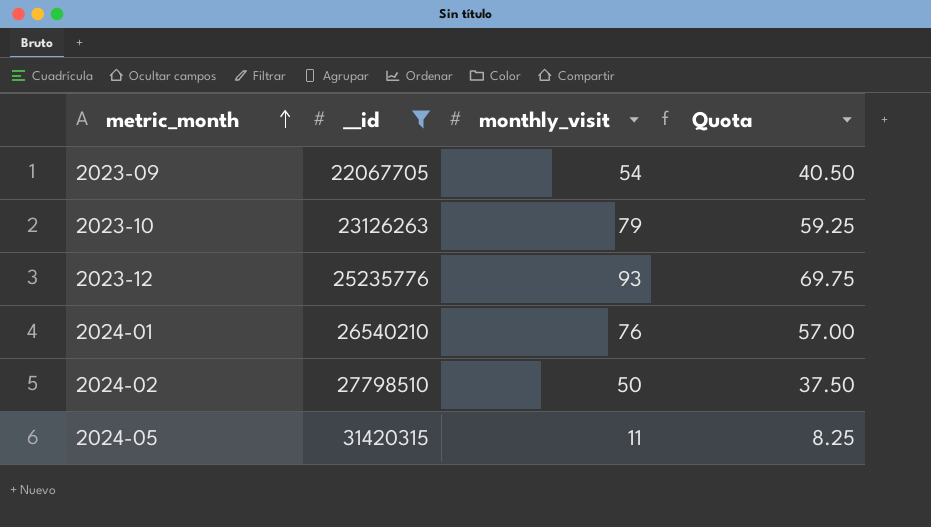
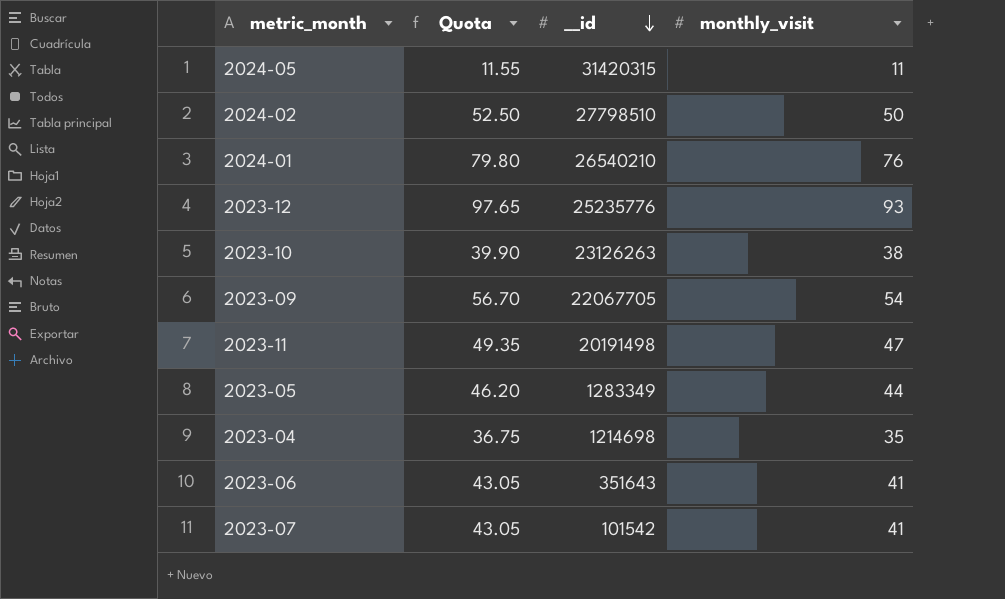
filter: __id >= 22067705 -> none
row order: metric_month ascending -> __id descending
column Quota | formula: [monthly_visit] * 0.75 -> [monthly_visit] * 1.05
column Quota | position: 4 -> 2
2023-10 | monthly_visit: 79 -> 38

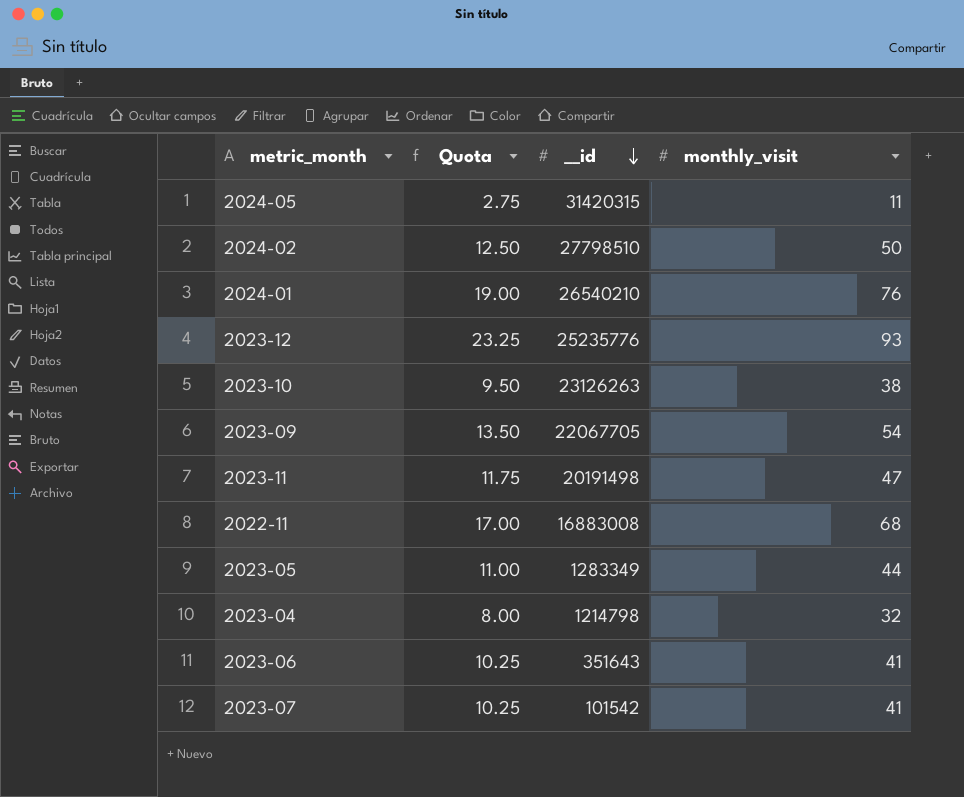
column Quota | formula: [monthly_visit] * 1.05 -> [monthly_visit] * 0.25
row 2022-11: none -> 17.00 | 16883008 | 68
2023-04 | __id: 1214698 -> 1214798
2023-04 | monthly_visit: 35 -> 32

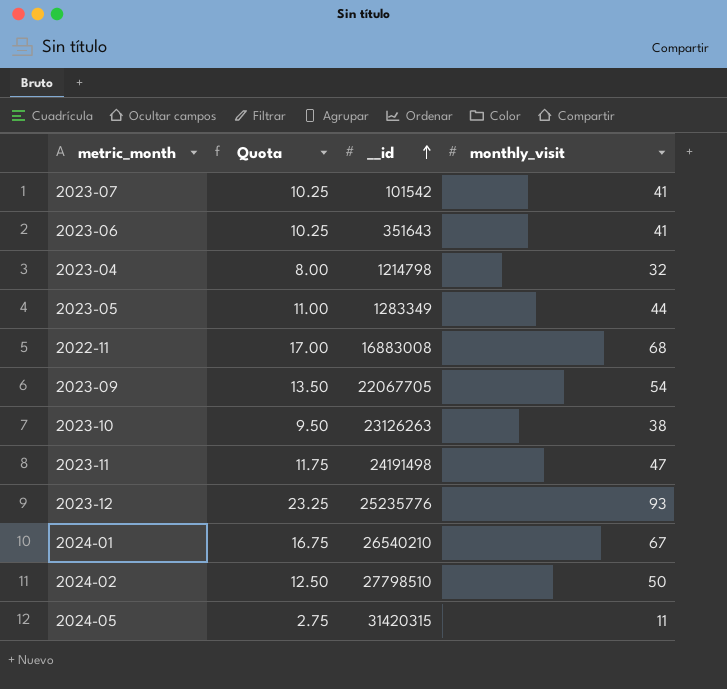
row order: __id descending -> __id ascending
2023-11 | __id: 20191498 -> 24191498
2024-01 | Quota: 19.00 -> 16.75
2024-01 | monthly_visit: 76 -> 67

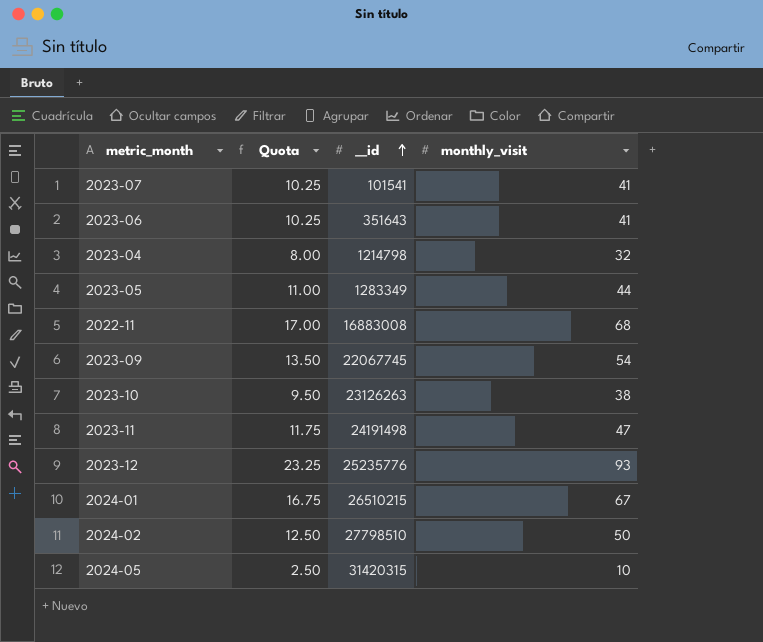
2023-07 | __id: 101542 -> 101541
2023-09 | __id: 22067705 -> 22067745
2024-01 | __id: 26540210 -> 26510215
2024-05 | Quota: 2.75 -> 2.50
2024-05 | monthly_visit: 11 -> 10

